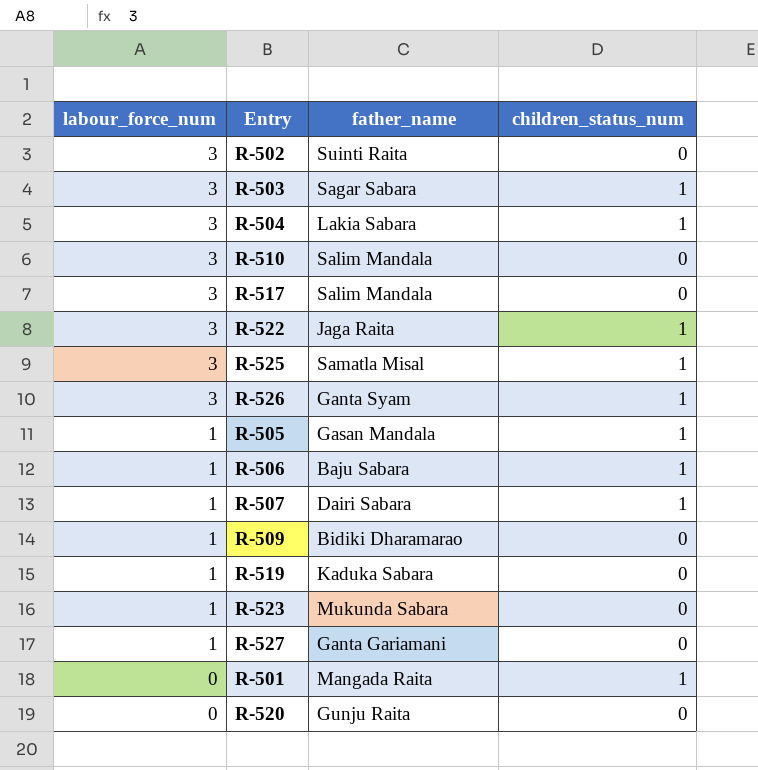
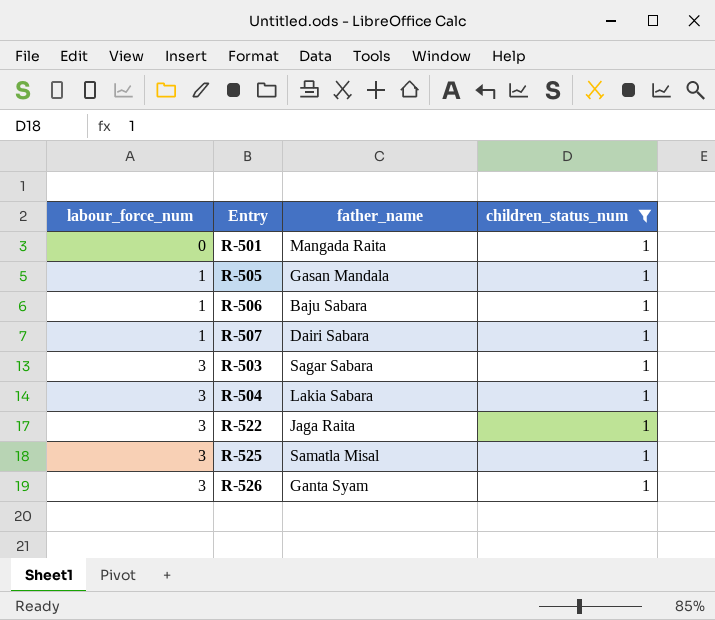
filter: none -> children_status_num = 1
row order: labour_force_num descending -> labour_force_num ascending

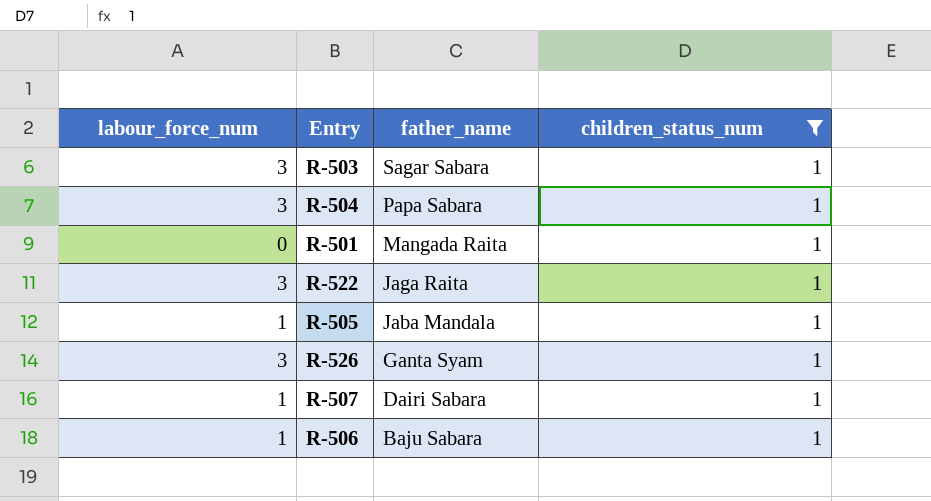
row order: labour_force_num ascending -> father_name descending
row R-525: 3 | Samatla Misal | 1 -> none
R-504 | father_name: Lakia Sabara -> Papa Sabara
R-505 | father_name: Gasan Mandala -> Jaba Mandala

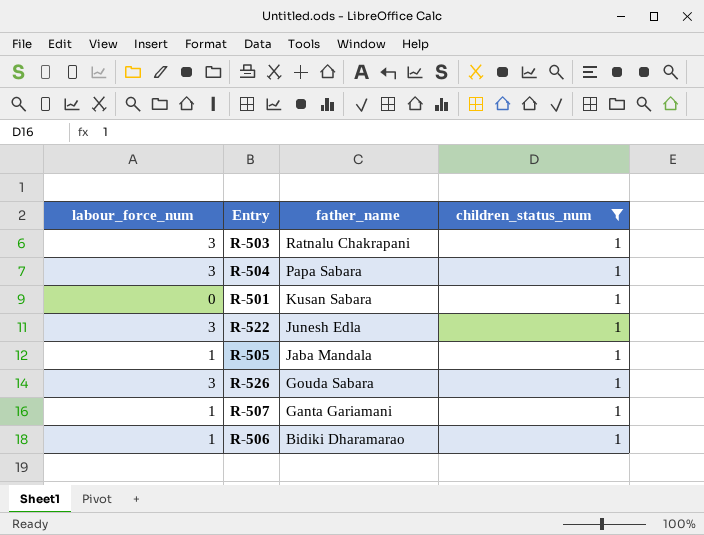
R-503 | father_name: Sagar Sabara -> Ratnalu Chakrapani
R-501 | father_name: Mangada Raita -> Kusan Sabara
R-522 | father_name: Jaga Raita -> Junesh Edla
R-526 | father_name: Ganta Syam -> Gouda Sabara
R-507 | father_name: Dairi Sabara -> Ganta Gariamani
R-506 | father_name: Baju Sabara -> Bidiki Dharamarao

